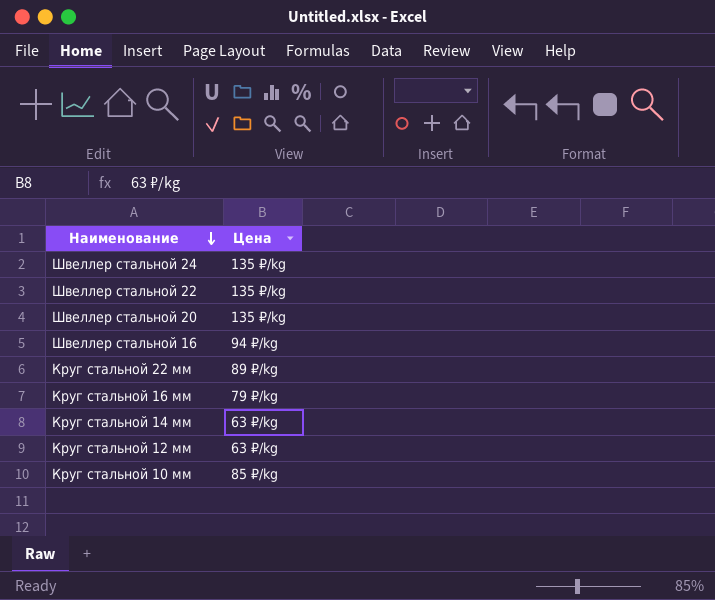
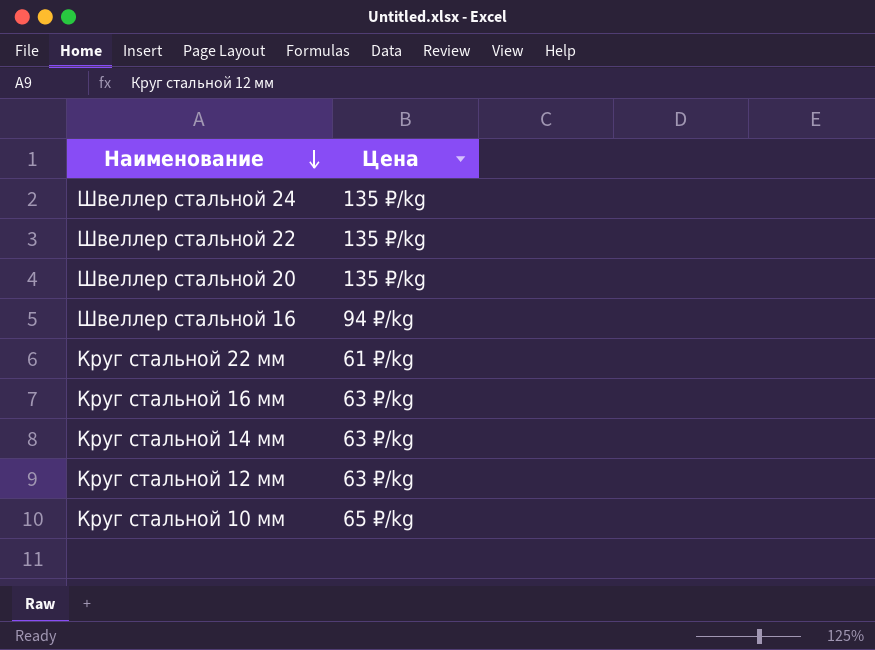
Круг стальной 22 мм | Цена: 89 ₽/kg -> 61 ₽/kg
Круг стальной 16 мм | Цена: 79 ₽/kg -> 63 ₽/kg
Круг стальной 10 мм | Цена: 85 ₽/kg -> 65 ₽/kg

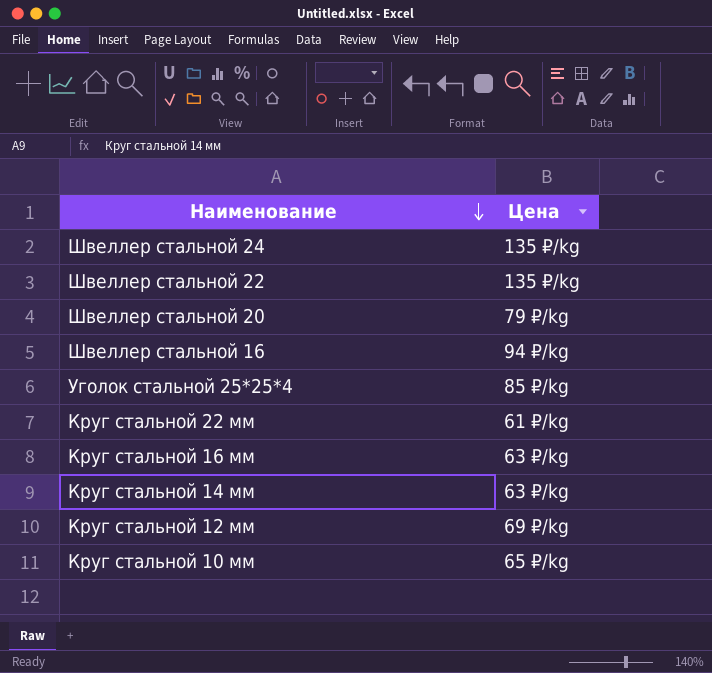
Швеллер стальной 20 | Цена: 135 ₽/kg -> 79 ₽/kg
row Уголок стальной 25*25*4: none -> 85 ₽/kg
Круг стальной 12 мм | Цена: 63 ₽/kg -> 69 ₽/kg

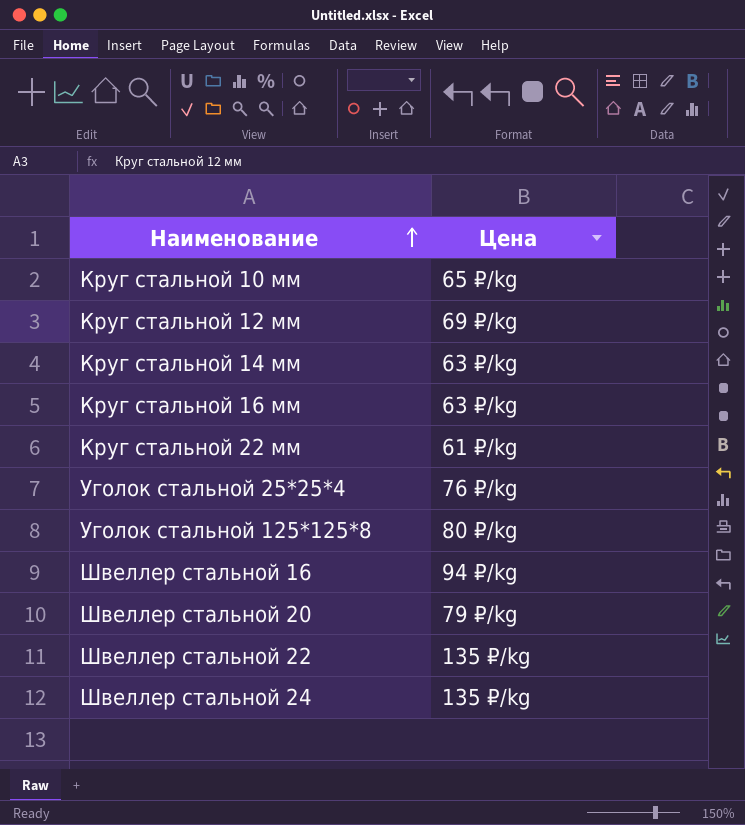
row order: Наименование descending -> Наименование ascending
Уголок стальной 25*25*4 | Цена: 85 ₽/kg -> 76 ₽/kg
row Уголок стальной 125*125*8: none -> 80 ₽/kg

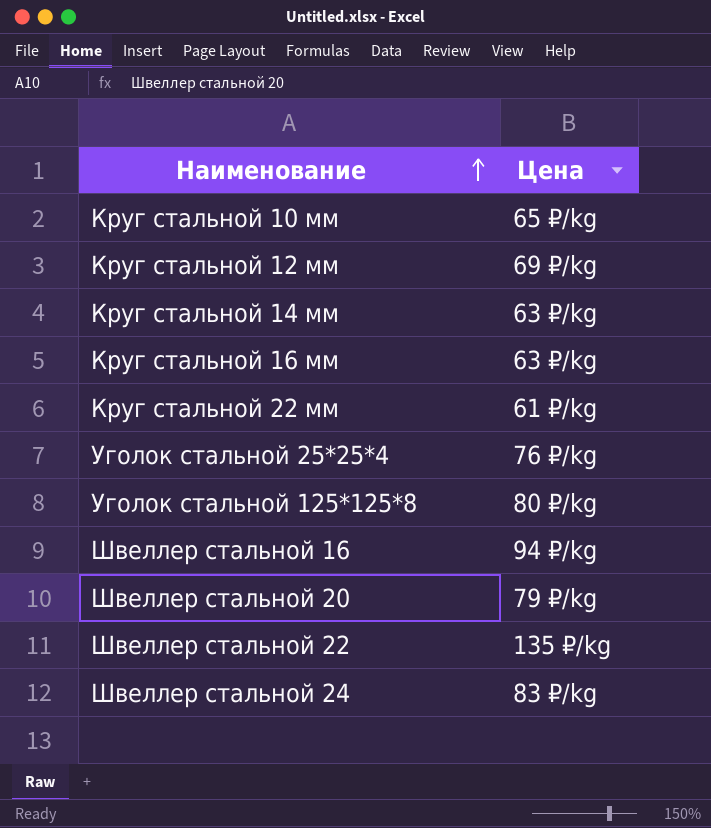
Швеллер стальной 24 | Цена: 135 ₽/kg -> 83 ₽/kg

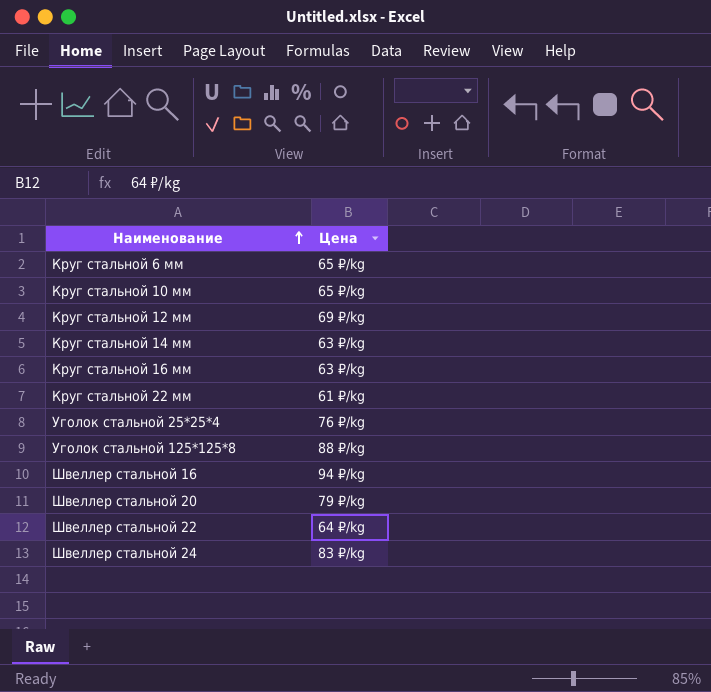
row Круг стальной 6 мм: none -> 65 ₽/kg
Уголок стальной 125*125*8 | Цена: 80 ₽/kg -> 88 ₽/kg
Швеллер стальной 22 | Цена: 135 ₽/kg -> 64 ₽/kg

